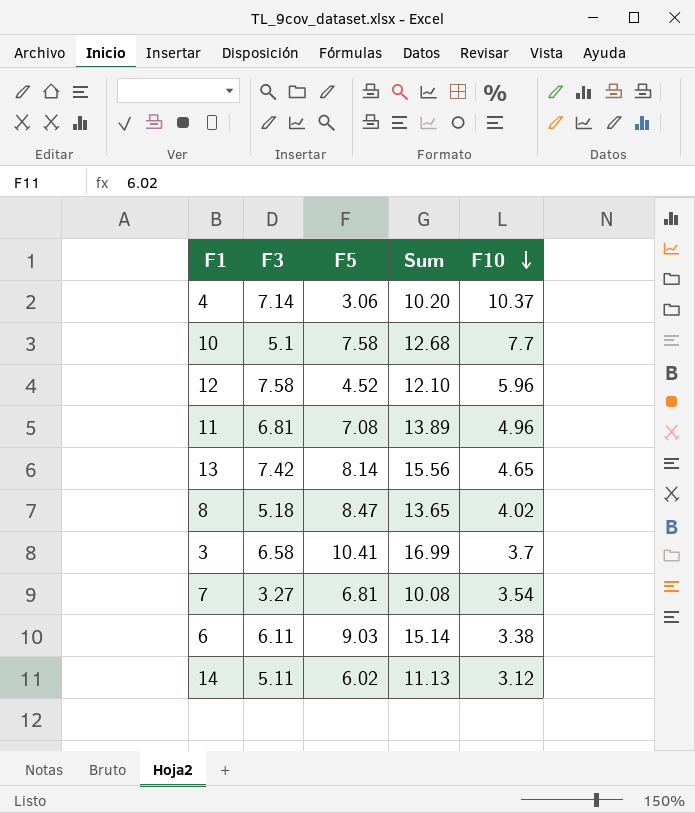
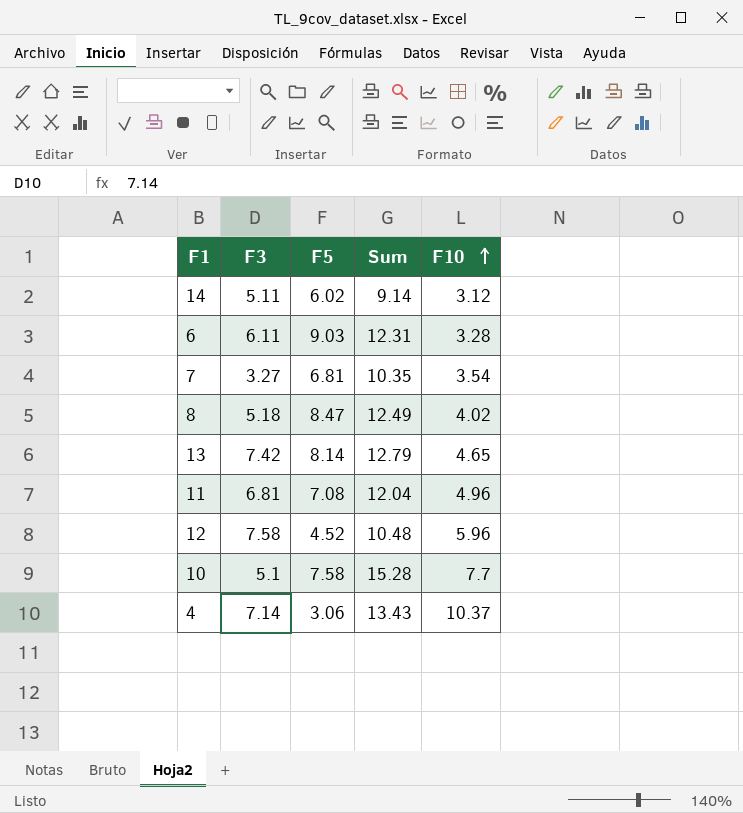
row order: F10 descending -> F10 ascending
column Sum | formula: [F3] + [F5] -> [F5] + [F10]
row 3: 6.58 | 10.41 | 16.99 | 3.7 -> none
6 | F10: 3.38 -> 3.28

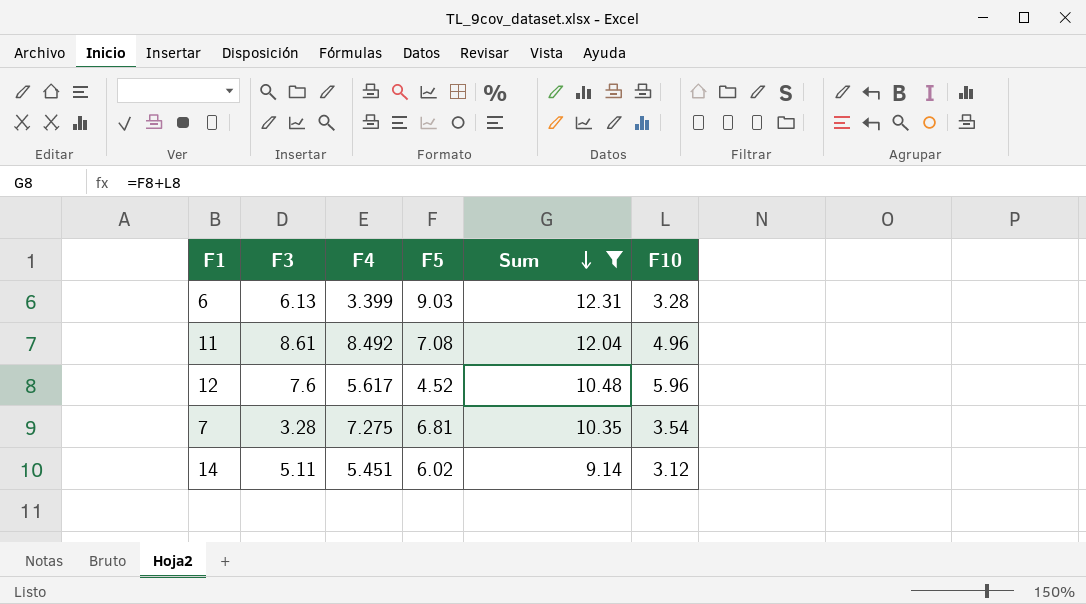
filter: none -> Sum <= 12.31
row order: F10 ascending -> Sum descending
column F4 | position: none -> 3
6 | F3: 6.11 -> 6.13
11 | F3: 6.81 -> 8.61
12 | F3: 7.58 -> 7.6
7 | F3: 3.27 -> 3.28

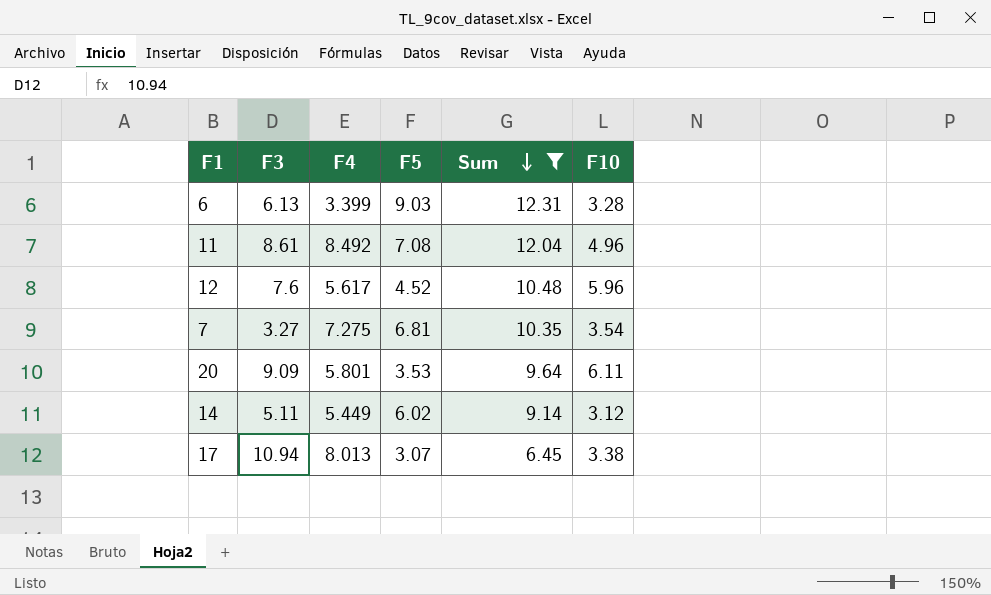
7 | F3: 3.28 -> 3.27
row 20: none -> 9.09 | 5.801 | 3.53 | 9.64 | 6.11
14 | F4: 5.451 -> 5.449
row 17: none -> 10.94 | 8.013 | 3.07 | 6.45 | 3.38

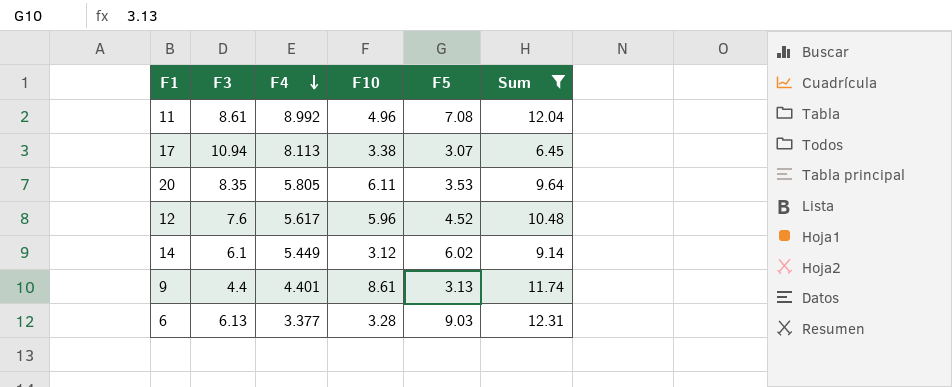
row order: Sum descending -> F4 descending
column F10 | position: 6 -> 4
row 7: 3.27 | 7.275 | 6.81 | 10.35 | 3.54 -> none
11 | F4: 8.492 -> 8.992
17 | F4: 8.013 -> 8.113
20 | F3: 9.09 -> 8.35
20 | F4: 5.801 -> 5.805
14 | F3: 5.11 -> 6.1
row 9: none -> 4.4 | 4.401 | 8.61 | 3.13 | 11.74
6 | F4: 3.399 -> 3.377

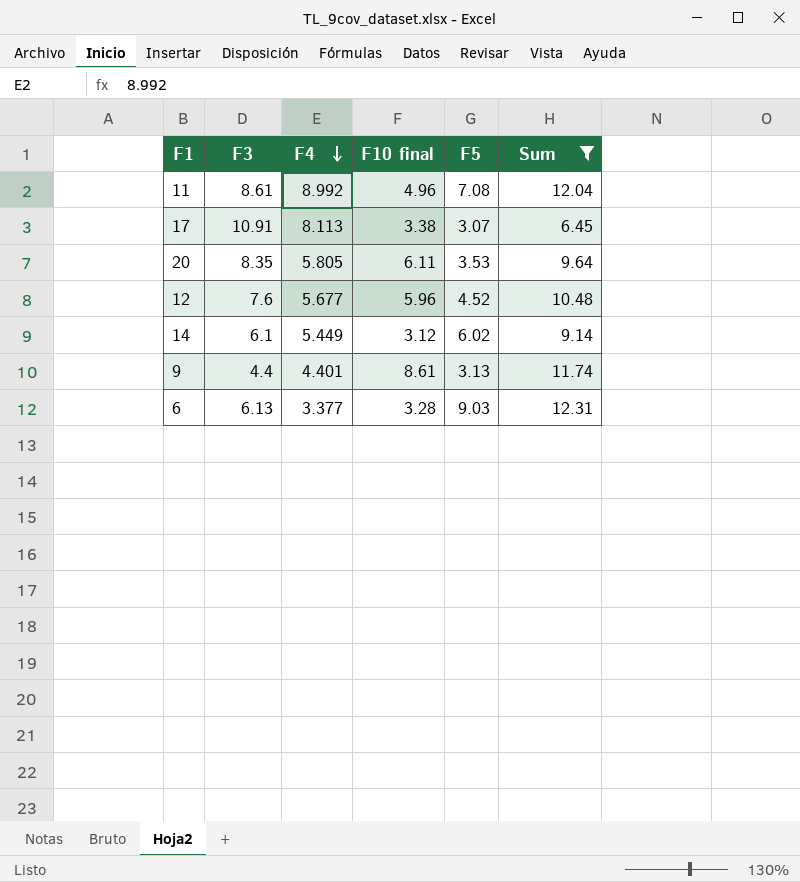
column name: F10 -> F10 final
17 | F3: 10.94 -> 10.91
12 | F4: 5.617 -> 5.677

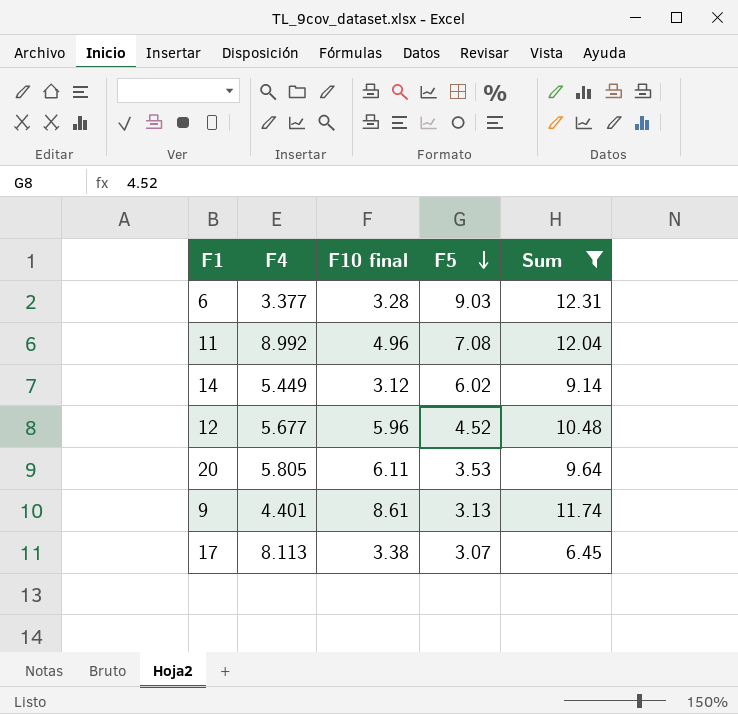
row order: F4 descending -> F5 descending
column F3 | position: 2 -> none

